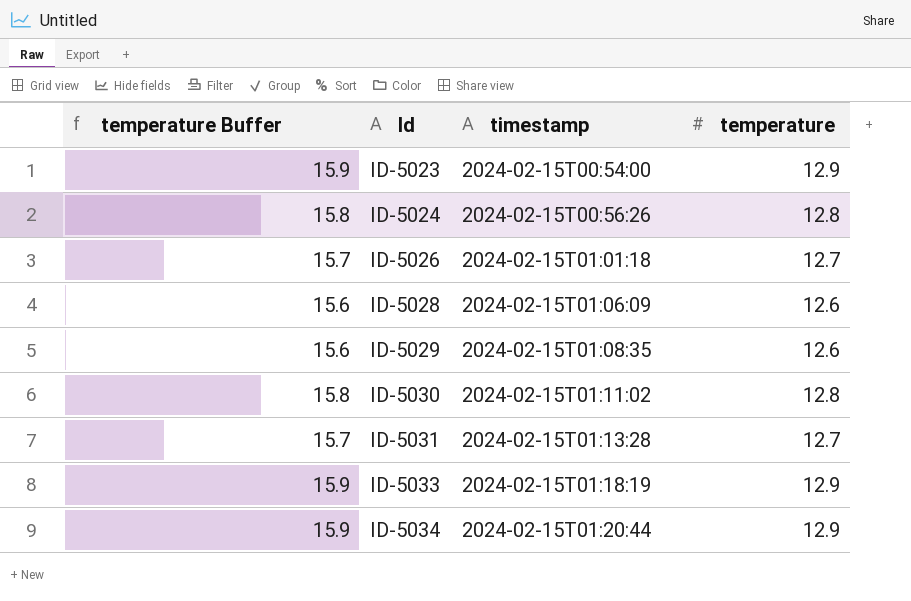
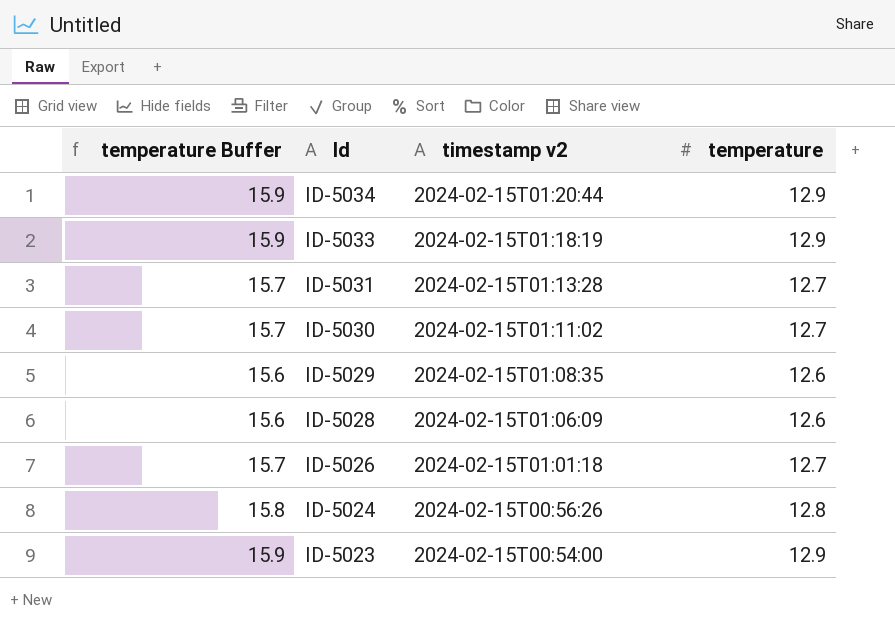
row order: Id ascending -> Id descending
column name: timestamp -> timestamp v2
ID-5030 | temperature Buffer: 15.8 -> 15.7
ID-5030 | temperature: 12.8 -> 12.7

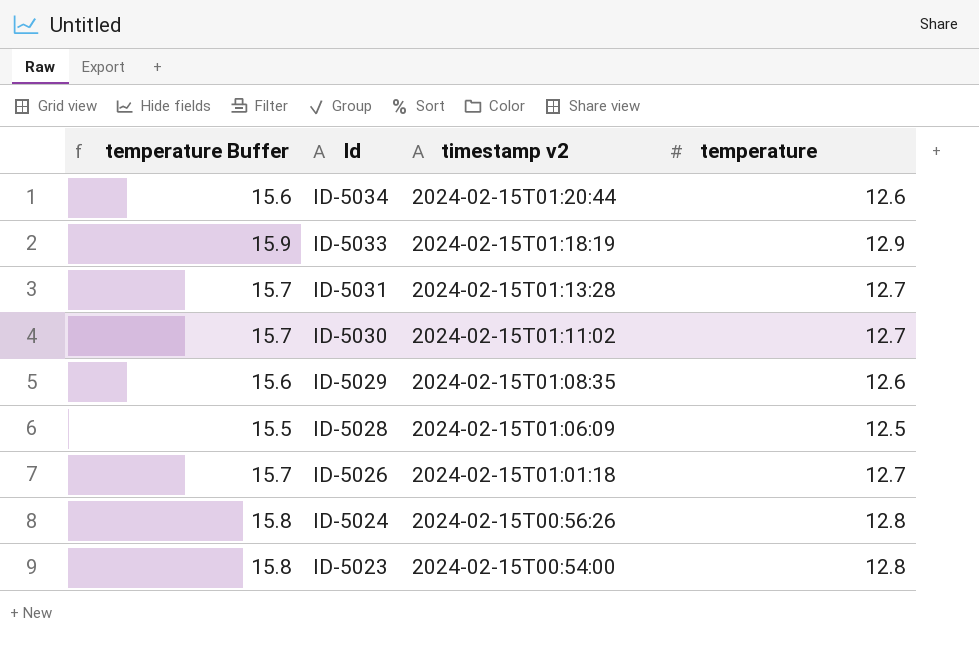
ID-5034 | temperature Buffer: 15.9 -> 15.6
ID-5034 | temperature: 12.9 -> 12.6
ID-5028 | temperature Buffer: 15.6 -> 15.5
ID-5028 | temperature: 12.6 -> 12.5
ID-5023 | temperature Buffer: 15.9 -> 15.8
ID-5023 | temperature: 12.9 -> 12.8

